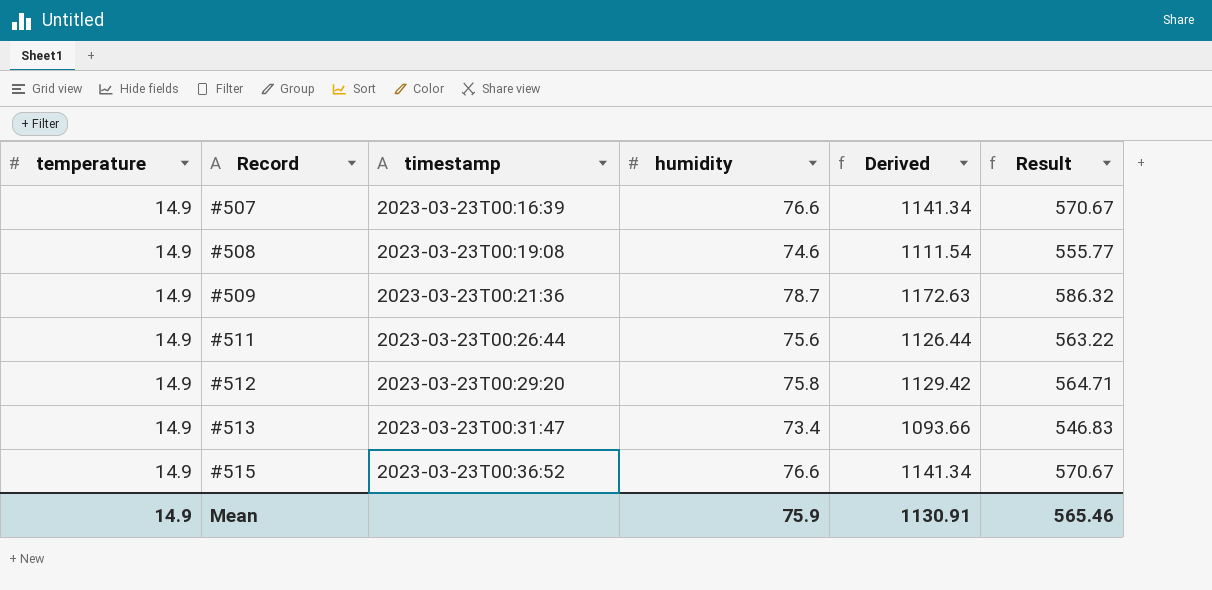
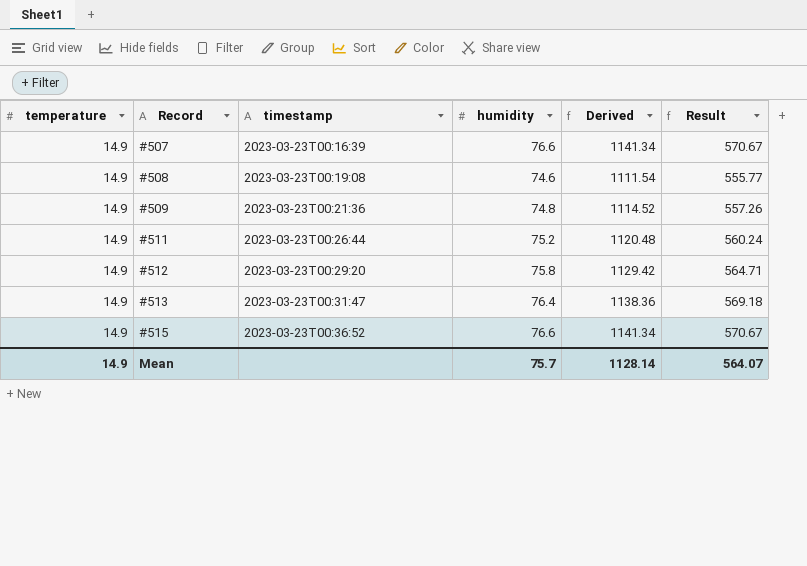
#509 | humidity: 78.7 -> 74.8
#509 | Derived: 1172.63 -> 1114.52
#509 | Result: 586.32 -> 557.26
#511 | humidity: 75.6 -> 75.2
#511 | Derived: 1126.44 -> 1120.48
#511 | Result: 563.22 -> 560.24
#513 | humidity: 73.4 -> 76.4
#513 | Derived: 1093.66 -> 1138.36
#513 | Result: 546.83 -> 569.18
Mean | humidity: 75.9 -> 75.7
Mean | Derived: 1130.91 -> 1128.14
Mean | Result: 565.46 -> 564.07

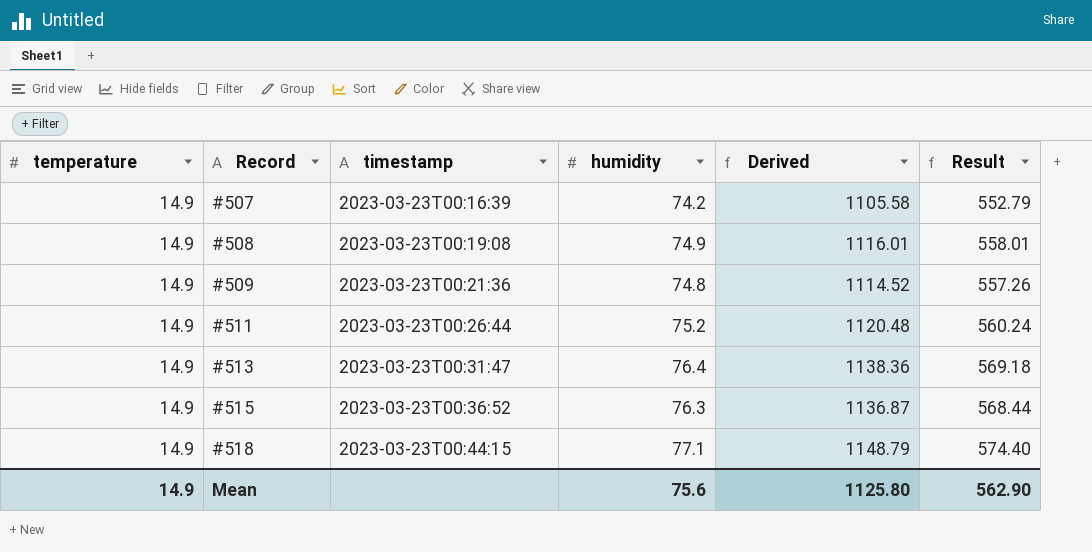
row #512: 14.9 | 2023-03-23T00:29:20 | 75.8 | 1129.42 | 564.71 -> none
#507 | humidity: 76.6 -> 74.2
#507 | Derived: 1141.34 -> 1105.58
#507 | Result: 570.67 -> 552.79
#508 | humidity: 74.6 -> 74.9
#508 | Derived: 1111.54 -> 1116.01
#508 | Result: 555.77 -> 558.01
#515 | humidity: 76.6 -> 76.3
#515 | Derived: 1141.34 -> 1136.87
#515 | Result: 570.67 -> 568.44
row #518: none -> 14.9 | 2023-03-23T00:44:15 | 77.1 | 1148.79 | 574.40
Mean | humidity: 75.7 -> 75.6
Mean | Derived: 1128.14 -> 1125.80
Mean | Result: 564.07 -> 562.90

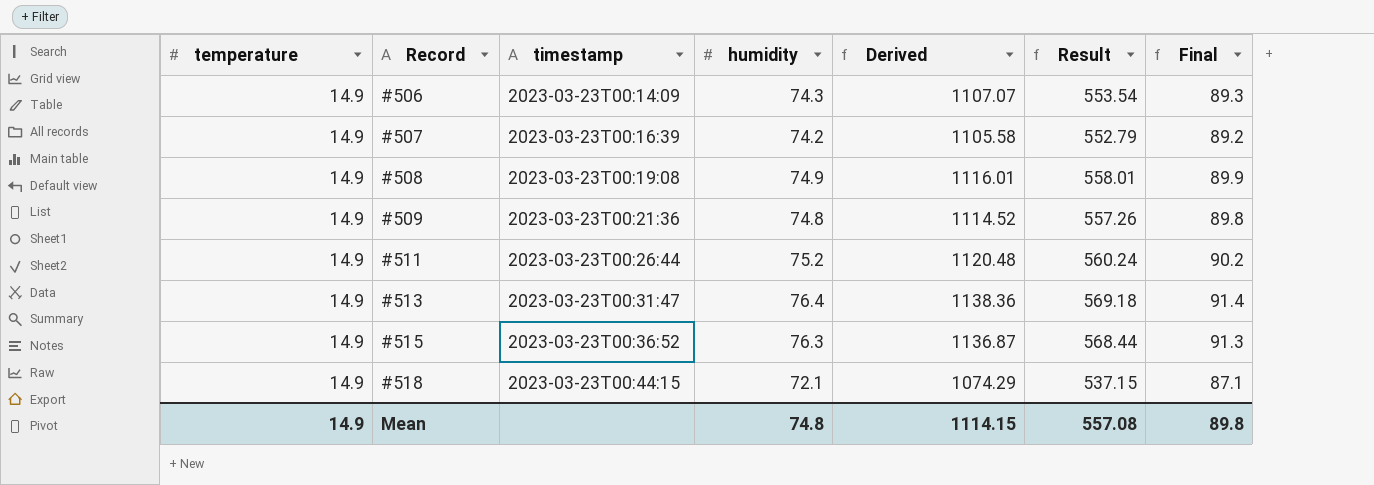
column Final | formula: none -> [humidity] + 15
row #506: none -> 14.9 | 2023-03-23T00:14:09 | 74.3 | 1107.07 | 553.54 | 89.3
#518 | humidity: 77.1 -> 72.1
#518 | Derived: 1148.79 -> 1074.29
#518 | Result: 574.40 -> 537.15
Mean | humidity: 75.6 -> 74.8
Mean | Derived: 1125.80 -> 1114.15
Mean | Result: 562.90 -> 557.08

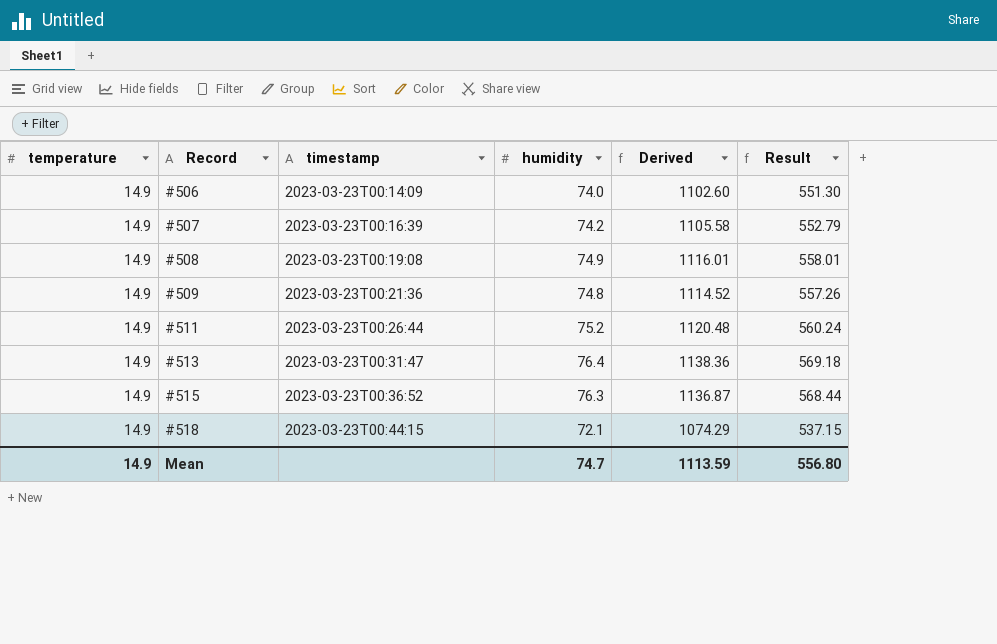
column Final | formula: [humidity] + 15 -> none
#506 | humidity: 74.3 -> 74.0
#506 | Derived: 1107.07 -> 1102.60
#506 | Result: 553.54 -> 551.30
Mean | humidity: 74.8 -> 74.7
Mean | Derived: 1114.15 -> 1113.59
Mean | Result: 557.08 -> 556.80

